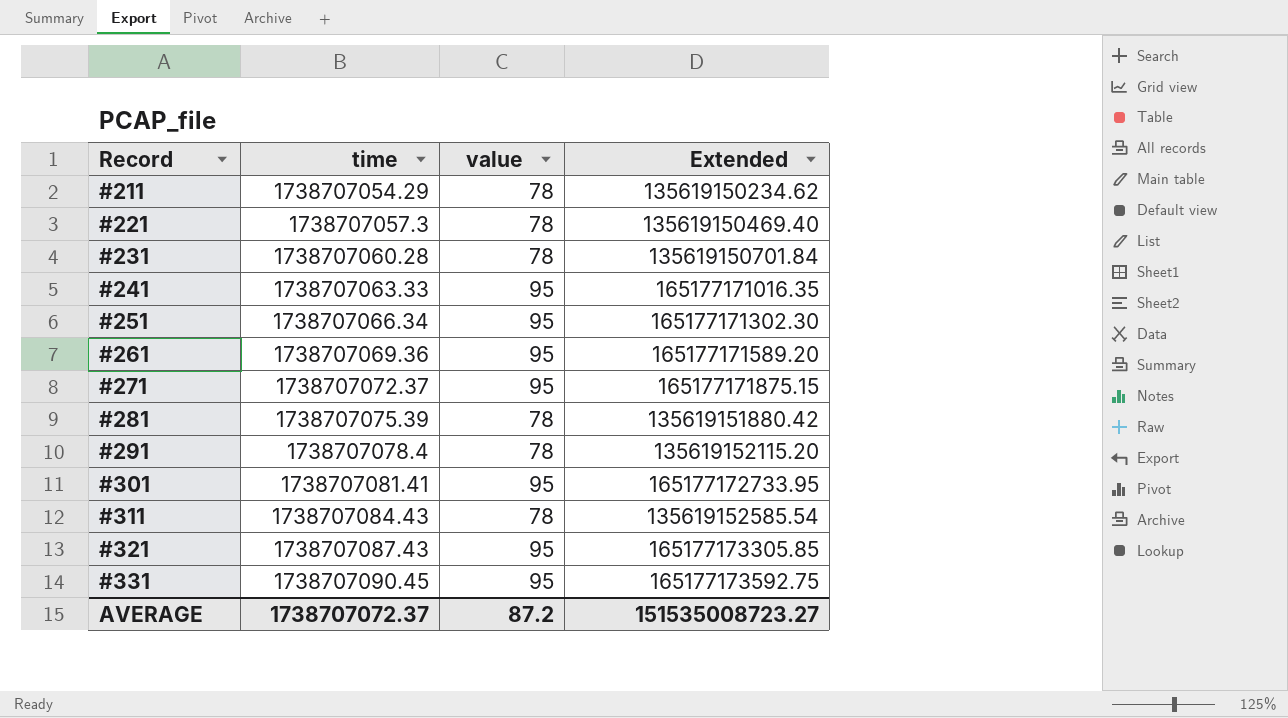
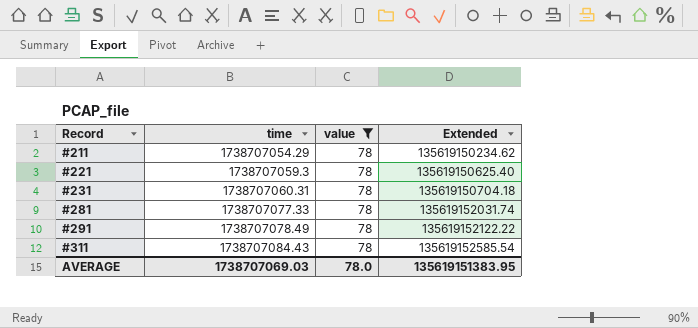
filter: none -> value = 78
#221 | time: 1738707057.3 -> 1738707059.3
#221 | Extended: 135619150469.40 -> 135619150625.40
#231 | time: 1738707060.28 -> 1738707060.31
#231 | Extended: 135619150701.84 -> 135619150704.18
#281 | time: 1738707075.39 -> 1738707077.33
#281 | Extended: 135619151880.42 -> 135619152031.74
#291 | time: 1738707078.4 -> 1738707078.49
#291 | Extended: 135619152115.20 -> 135619152122.22
AVERAGE | time: 1738707072.37 -> 1738707069.03
AVERAGE | value: 87.2 -> 78.0
AVERAGE | Extended: 151535008723.27 -> 135619151383.95

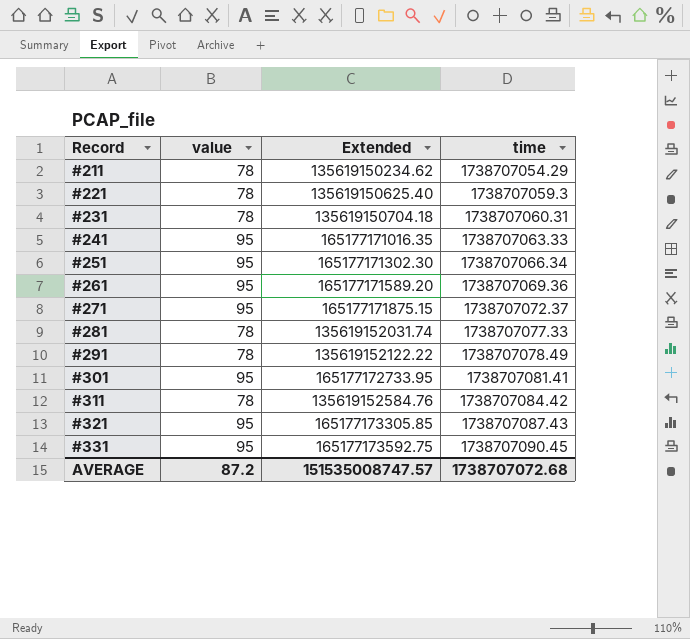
filter: value = 78 -> none
column time | position: 2 -> 4
#311 | Extended: 135619152585.54 -> 135619152584.76
#311 | time: 1738707084.43 -> 1738707084.42
AVERAGE | value: 78.0 -> 87.2
AVERAGE | Extended: 135619151383.95 -> 151535008747.57
AVERAGE | time: 1738707069.03 -> 1738707072.68

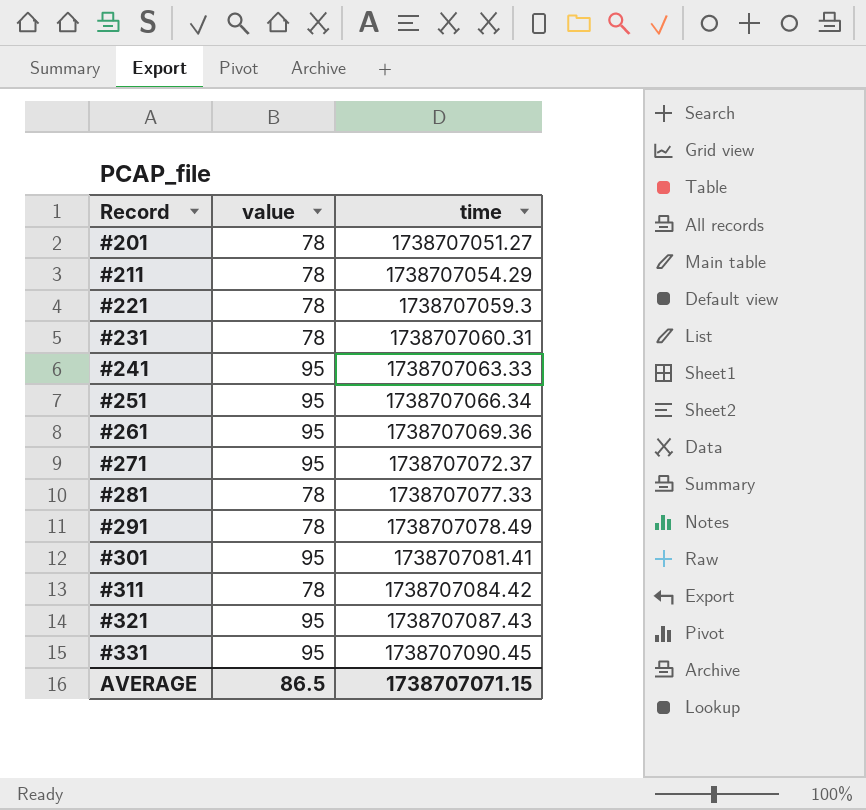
column Extended | formula: [value] * [time] -> none
row #201: none -> 78 | 1738707051.27
AVERAGE | value: 87.2 -> 86.5
AVERAGE | time: 1738707072.68 -> 1738707071.15

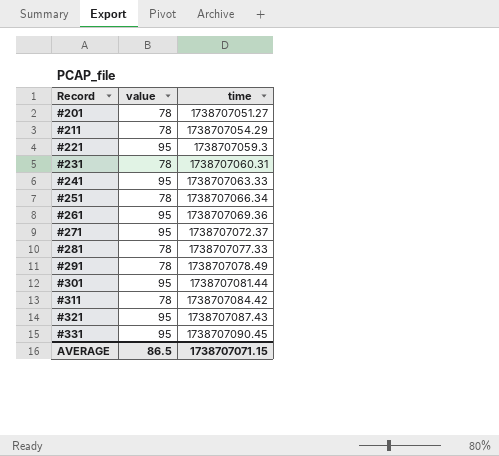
#221 | value: 78 -> 95
#251 | value: 95 -> 78
#301 | time: 1738707081.41 -> 1738707081.44

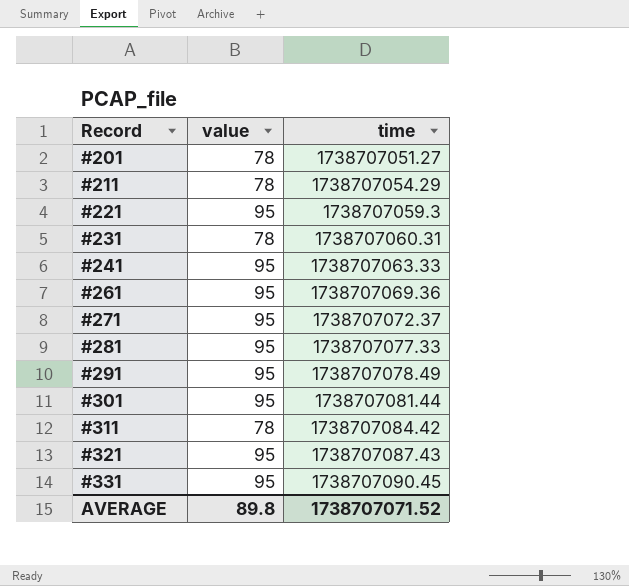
row #251: 78 | 1738707066.34 -> none
#281 | value: 78 -> 95
#291 | value: 78 -> 95
AVERAGE | value: 86.5 -> 89.8
AVERAGE | time: 1738707071.15 -> 1738707071.52

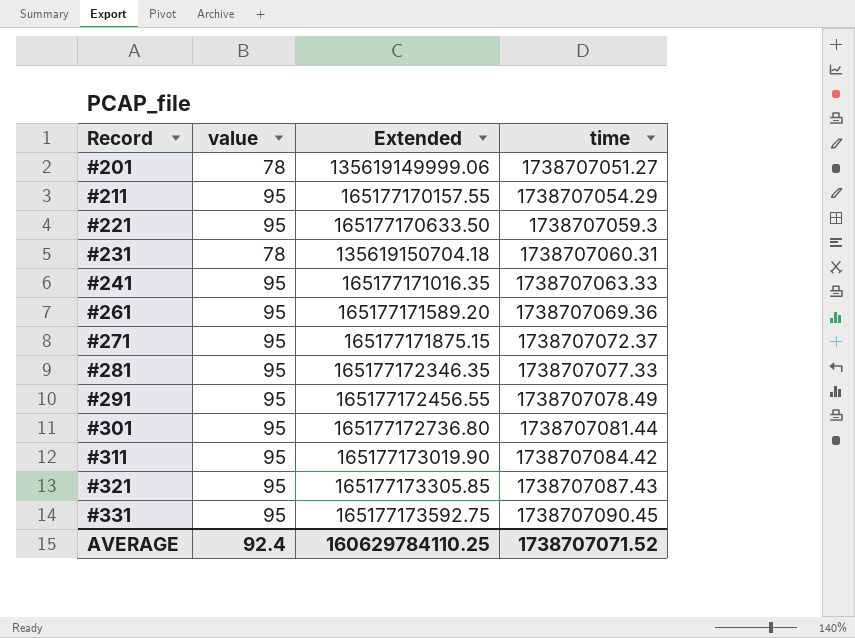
column Extended | formula: none -> [value] * [time]
#211 | value: 78 -> 95
#311 | value: 78 -> 95
AVERAGE | value: 89.8 -> 92.4

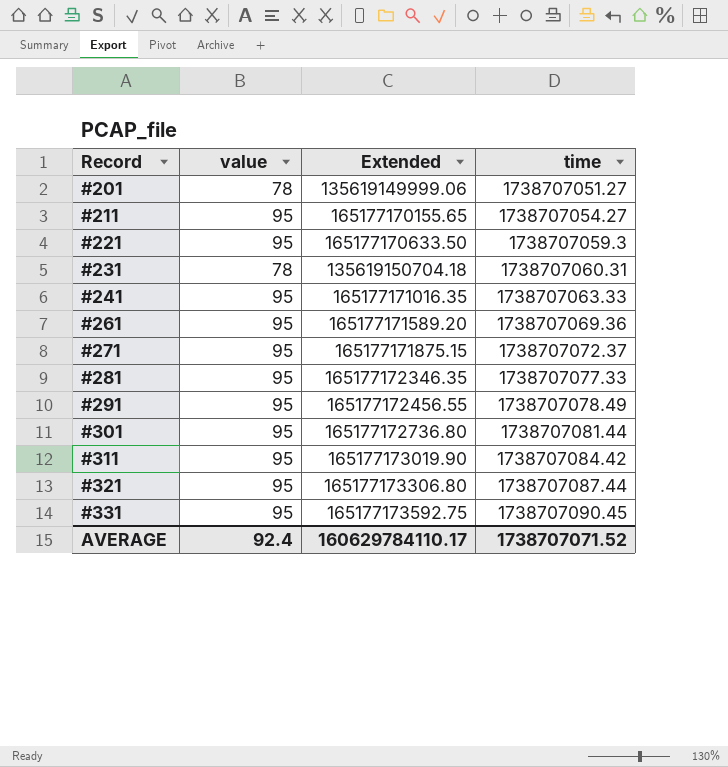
#211 | Extended: 165177170157.55 -> 165177170155.65
#211 | time: 1738707054.29 -> 1738707054.27
#321 | Extended: 165177173305.85 -> 165177173306.80
#321 | time: 1738707087.43 -> 1738707087.44
AVERAGE | Extended: 160629784110.25 -> 160629784110.17

